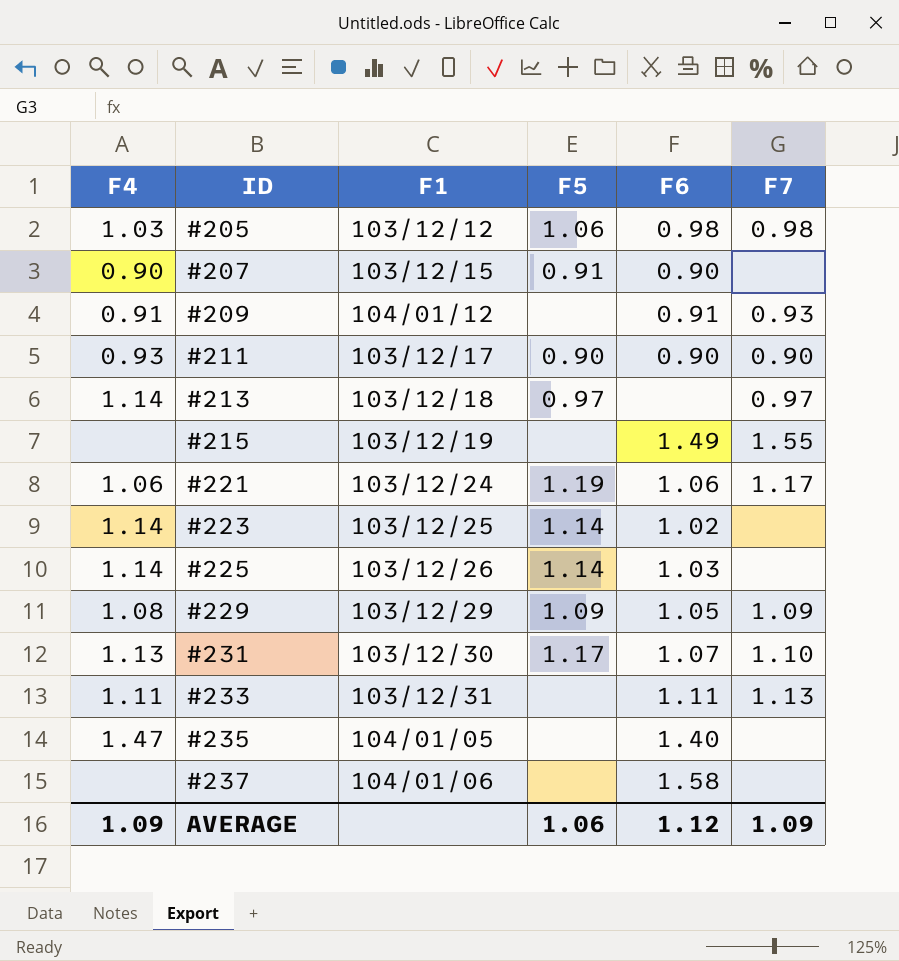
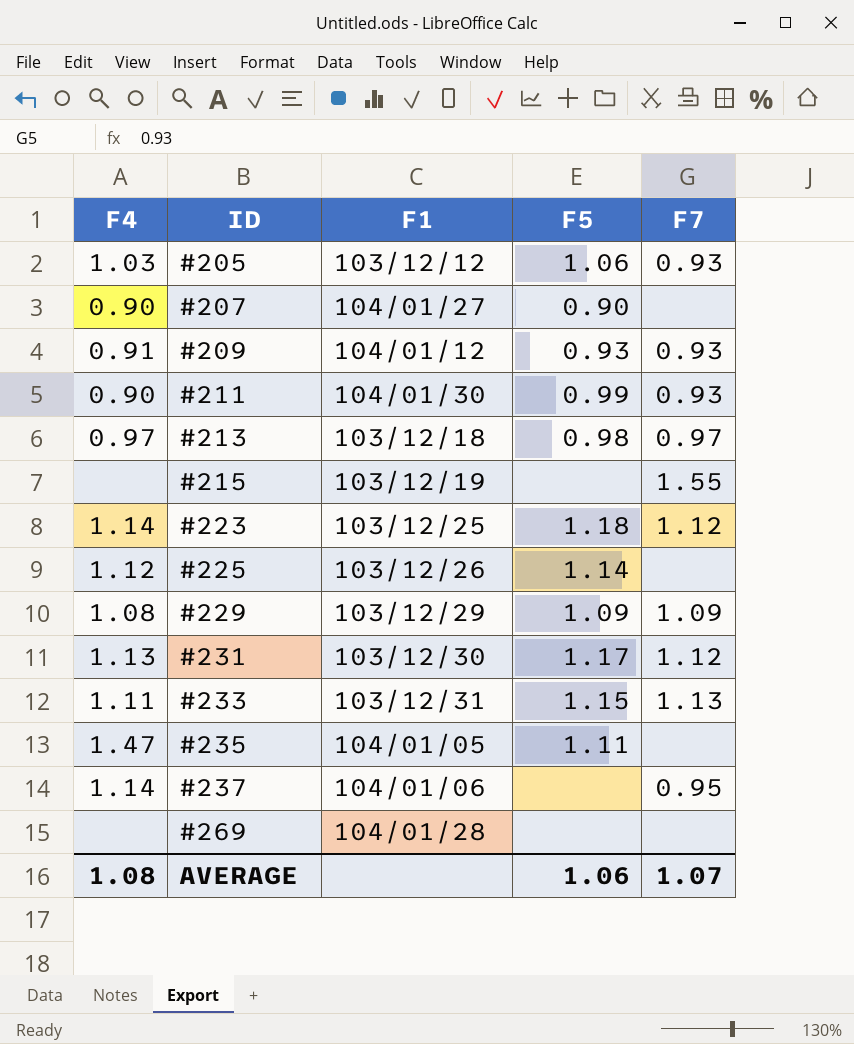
column F6 | position: 5 -> none
row #221: 1.06 | 103/12/24 | 1.19 | 1.06 | 1.17 -> none
#205 | F7: 0.98 -> 0.93
#207 | F1: 103/12/15 -> 104/01/27
#207 | F5: 0.91 -> 0.90
#209 | F5: none -> 0.93
#211 | F4: 0.93 -> 0.90
#211 | F1: 103/12/17 -> 104/01/30
#211 | F5: 0.90 -> 0.99
#211 | F7: 0.90 -> 0.93
#213 | F4: 1.14 -> 0.97
#213 | F5: 0.97 -> 0.98
#223 | F5: 1.14 -> 1.18
#223 | F7: none -> 1.12
#225 | F4: 1.14 -> 1.12
#231 | F7: 1.10 -> 1.12
#233 | F5: none -> 1.15
#235 | F5: none -> 1.11
#237 | F4: none -> 1.14
#237 | F7: none -> 0.95
row #269: none -> none | 104/01/28 | none | none
AVERAGE | F4: 1.09 -> 1.08
AVERAGE | F7: 1.09 -> 1.07

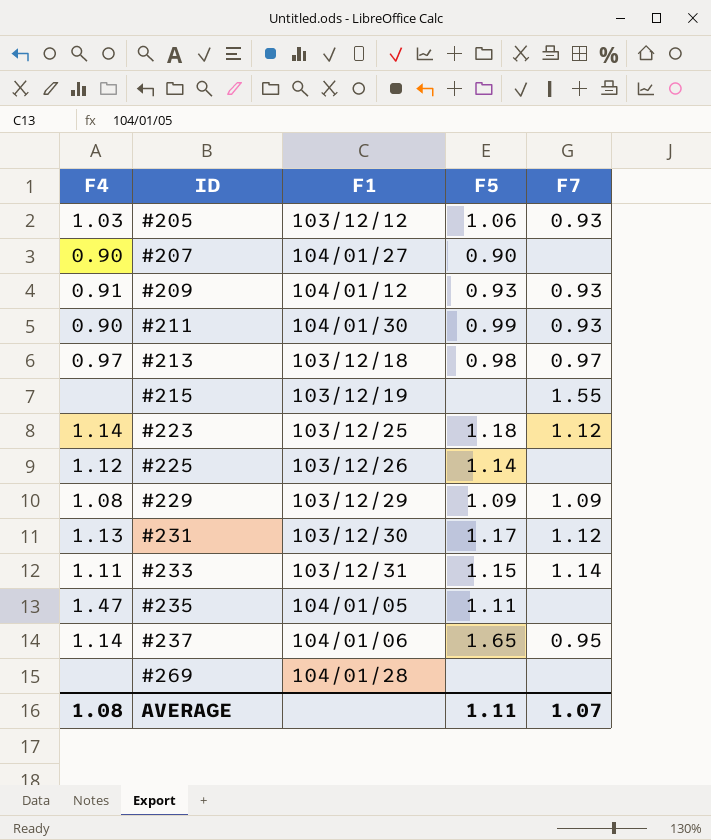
#233 | F7: 1.13 -> 1.14
#237 | F5: none -> 1.65
AVERAGE | F5: 1.06 -> 1.11

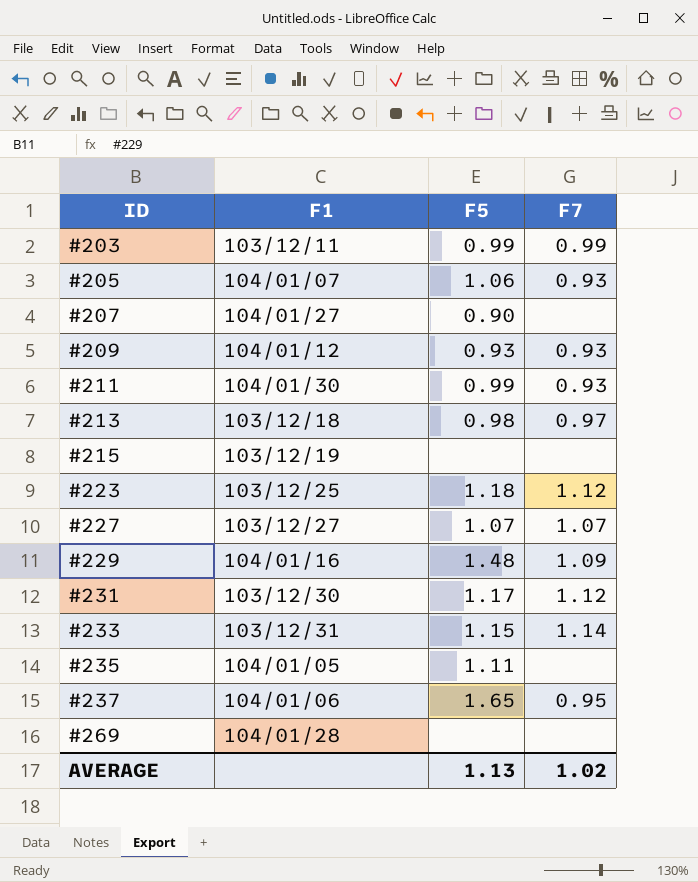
column F4 | position: 1 -> none
row #225: 1.12 | 103/12/26 | 1.14 | none -> none
row #203: none -> 103/12/11 | 0.99 | 0.99
#205 | F1: 103/12/12 -> 104/01/07
#215 | F7: 1.55 -> none
row #227: none -> 103/12/27 | 1.07 | 1.07
#229 | F1: 103/12/29 -> 104/01/16
#229 | F5: 1.09 -> 1.48
AVERAGE | F5: 1.11 -> 1.13
AVERAGE | F7: 1.07 -> 1.02

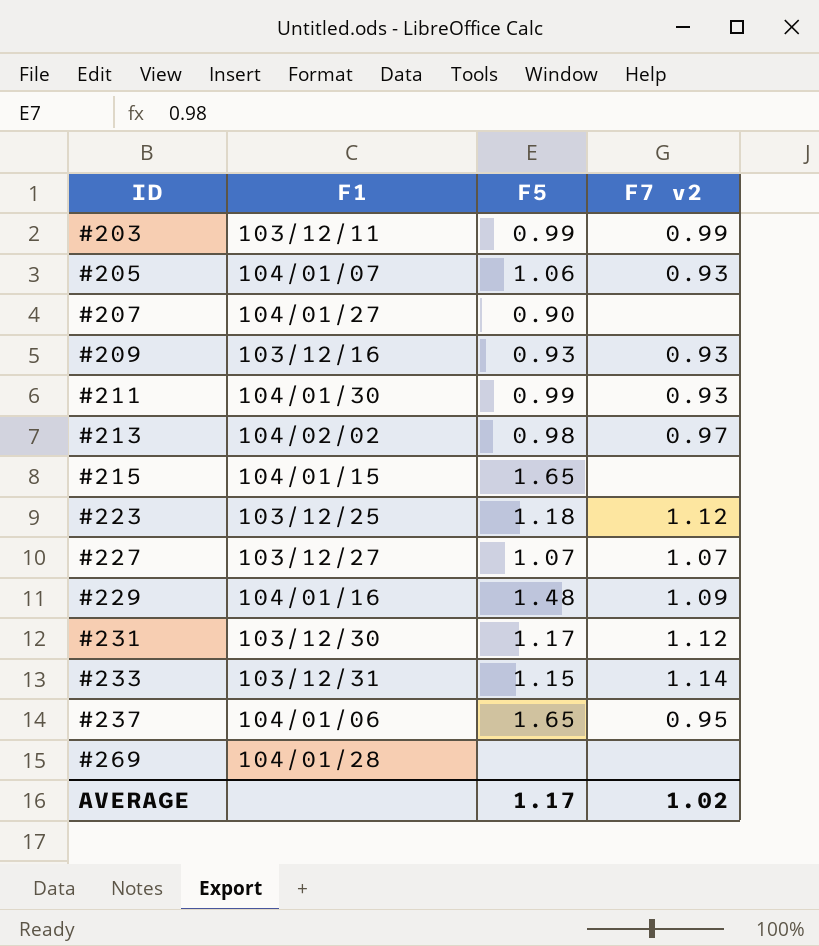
column name: F7 -> F7 v2
row #235: 104/01/05 | 1.11 | none -> none
#209 | F1: 104/01/12 -> 103/12/16
#213 | F1: 103/12/18 -> 104/02/02
#215 | F1: 103/12/19 -> 104/01/15
#215 | F5: none -> 1.65
AVERAGE | F5: 1.13 -> 1.17

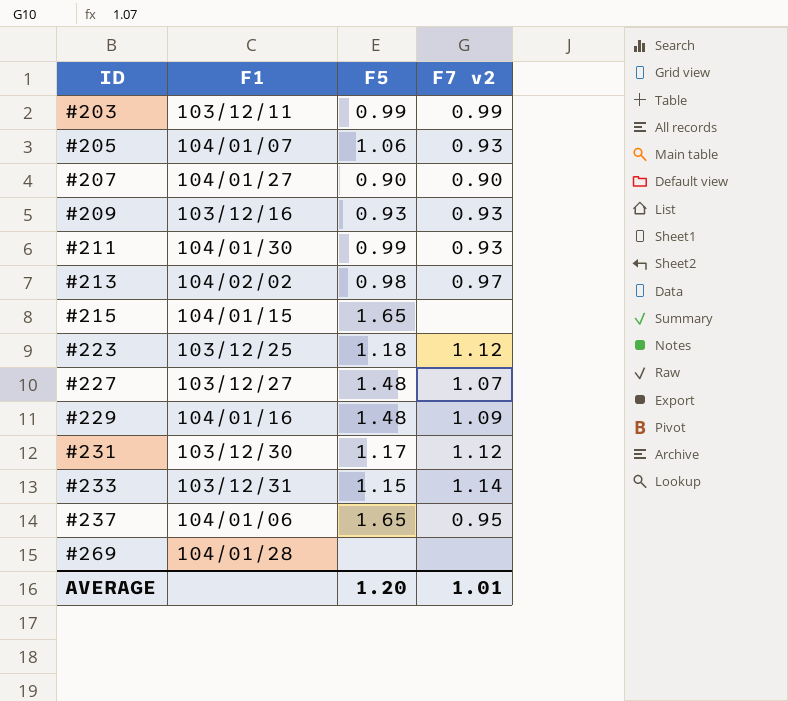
#207 | F7 v2: none -> 0.90
#227 | F5: 1.07 -> 1.48
AVERAGE | F5: 1.17 -> 1.20
AVERAGE | F7 v2: 1.02 -> 1.01

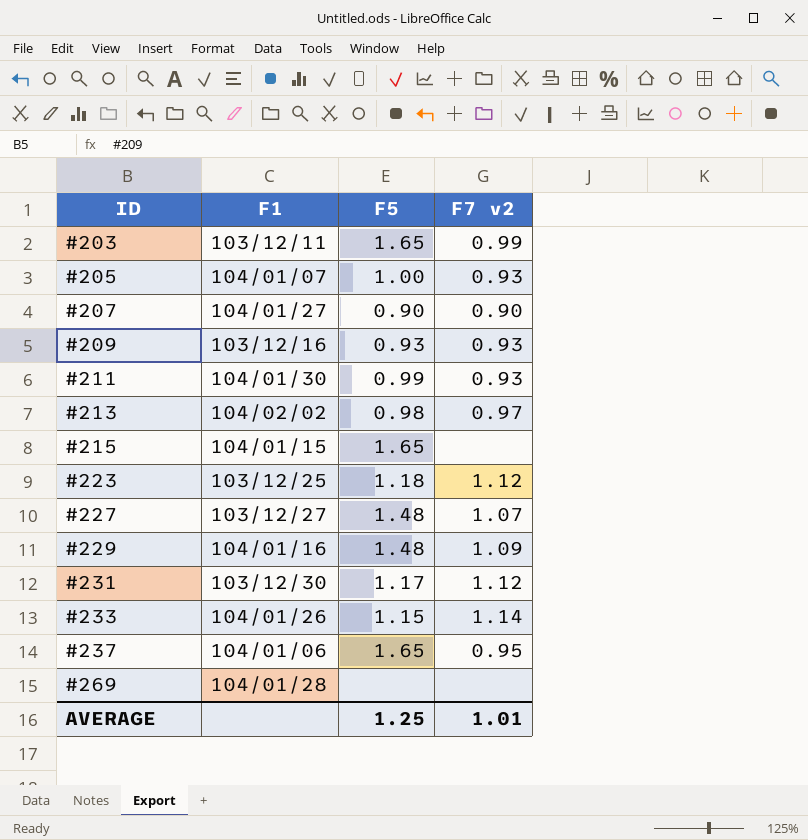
#203 | F5: 0.99 -> 1.65
#205 | F5: 1.06 -> 1.00
#233 | F1: 103/12/31 -> 104/01/26
AVERAGE | F5: 1.20 -> 1.25

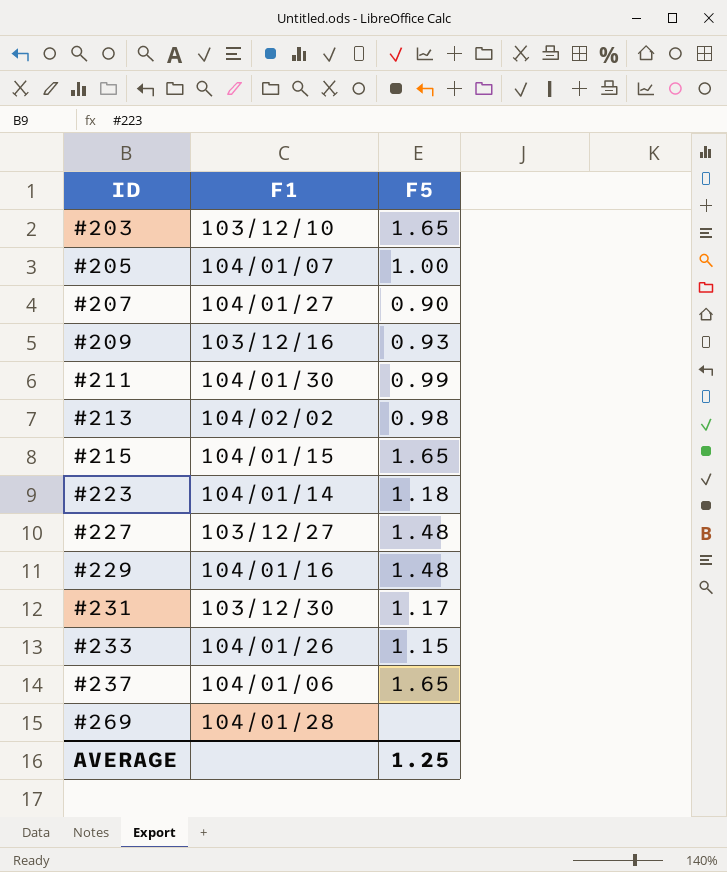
column F7 v2 | position: 4 -> none
#203 | F1: 103/12/11 -> 103/12/10
#223 | F1: 103/12/25 -> 104/01/14

